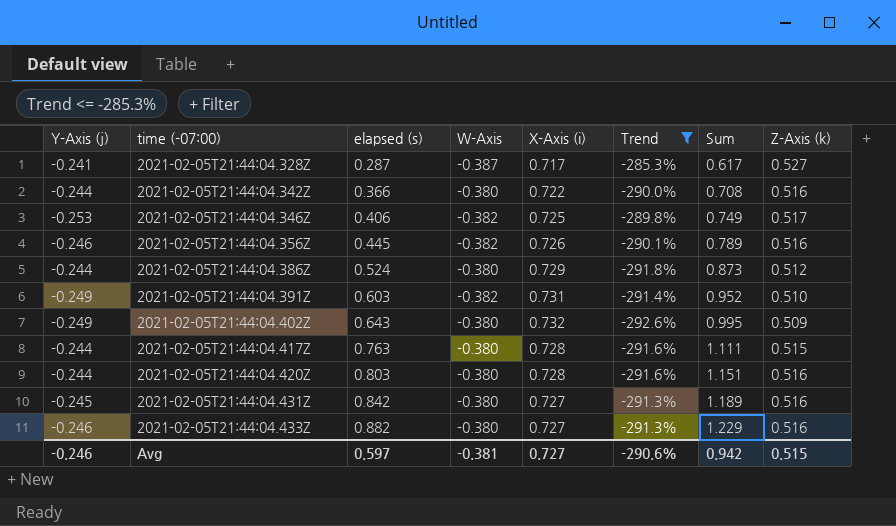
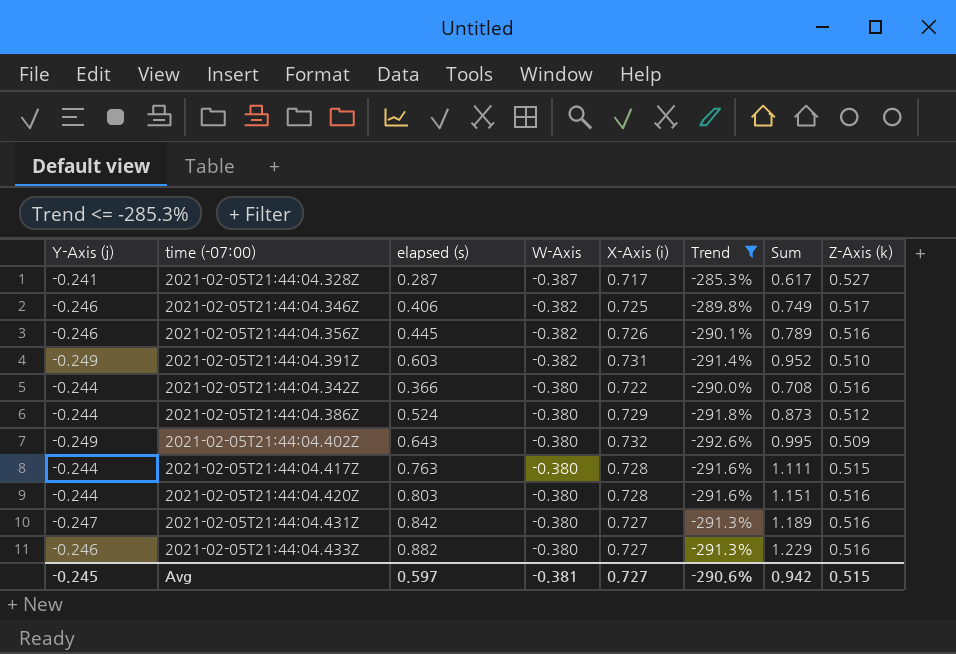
row order: time (-07:00) ascending -> W-Axis ascending
2021-02-05T21:44:04.346Z | Y-Axis (j): -0.253 -> -0.246
2021-02-05T21:44:04.431Z | Y-Axis (j): -0.245 -> -0.247
Avg | Y-Axis (j): -0.246 -> -0.245

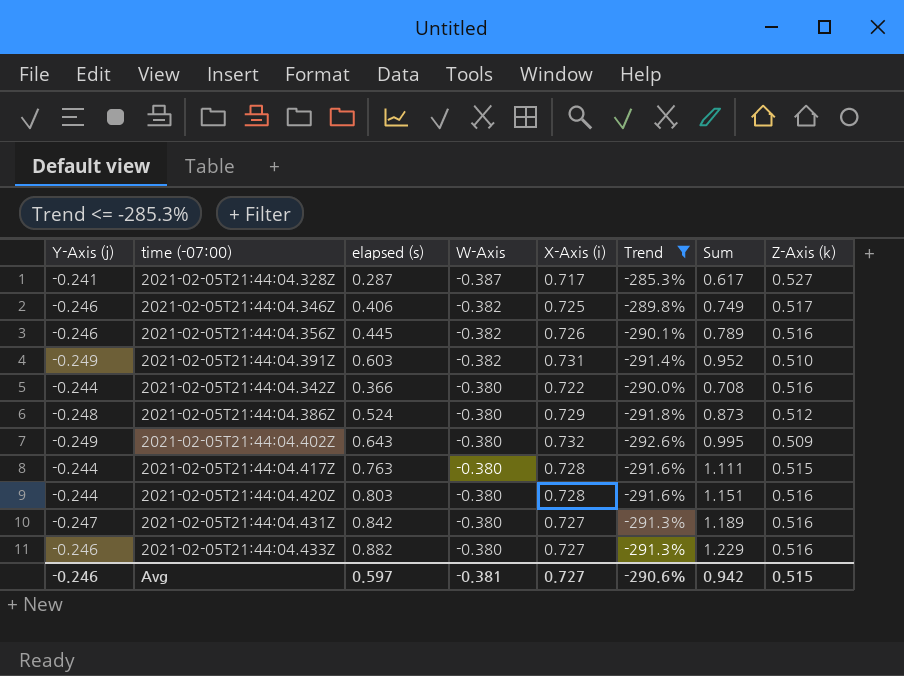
2021-02-05T21:44:04.386Z | Y-Axis (j): -0.244 -> -0.248
Avg | Y-Axis (j): -0.245 -> -0.246

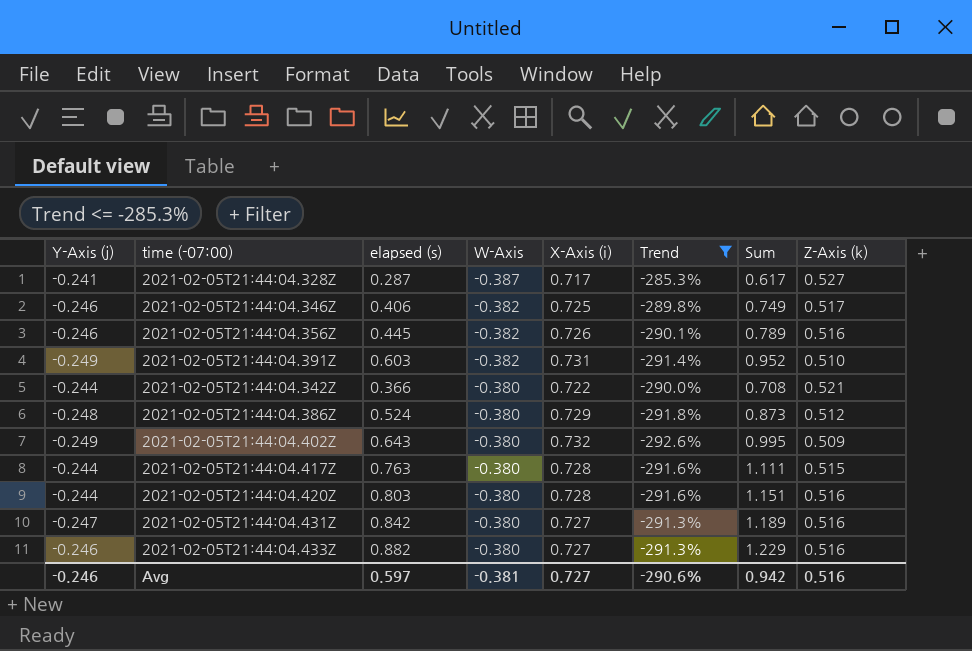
2021-02-05T21:44:04.342Z | Z-Axis (k): 0.516 -> 0.521
Avg | Z-Axis (k): 0.515 -> 0.516

